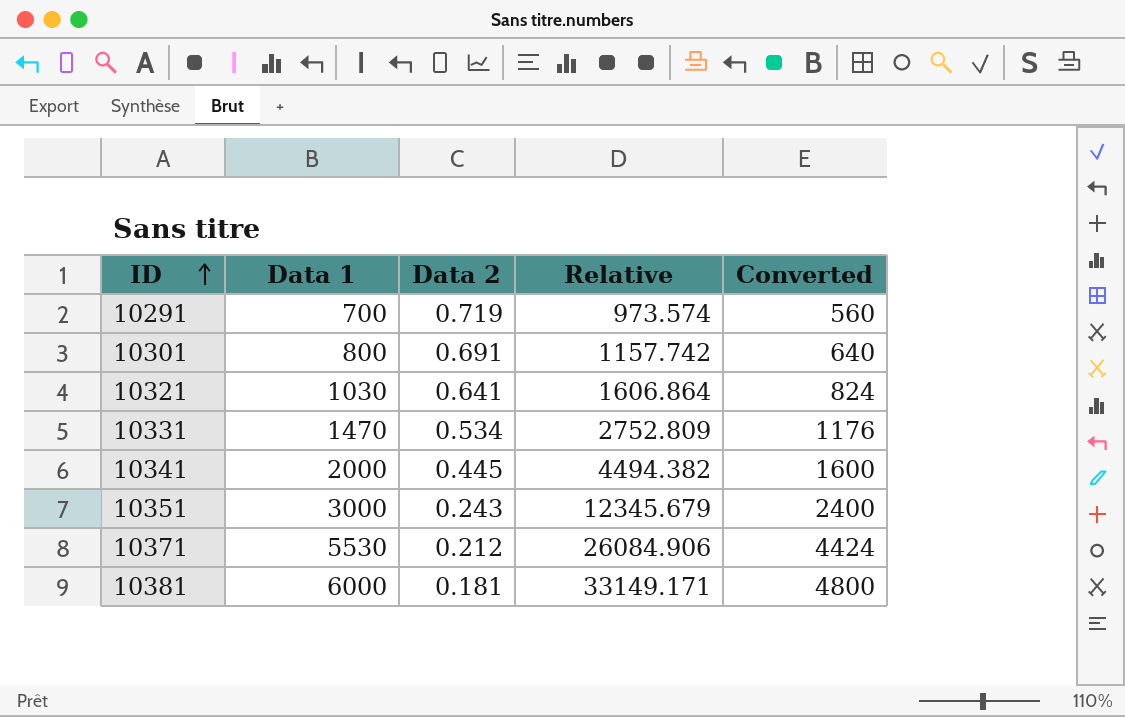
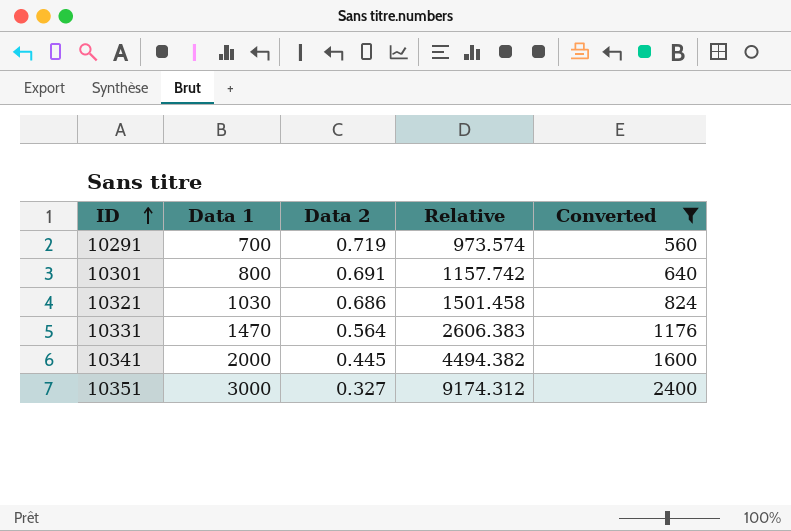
filter: none -> Converted <= 2400
10321 | Data 2: 0.641 -> 0.686
10321 | Relative: 1606.864 -> 1501.458
10331 | Data 2: 0.534 -> 0.564
10331 | Relative: 2752.809 -> 2606.383
10351 | Data 2: 0.243 -> 0.327
10351 | Relative: 12345.679 -> 9174.312

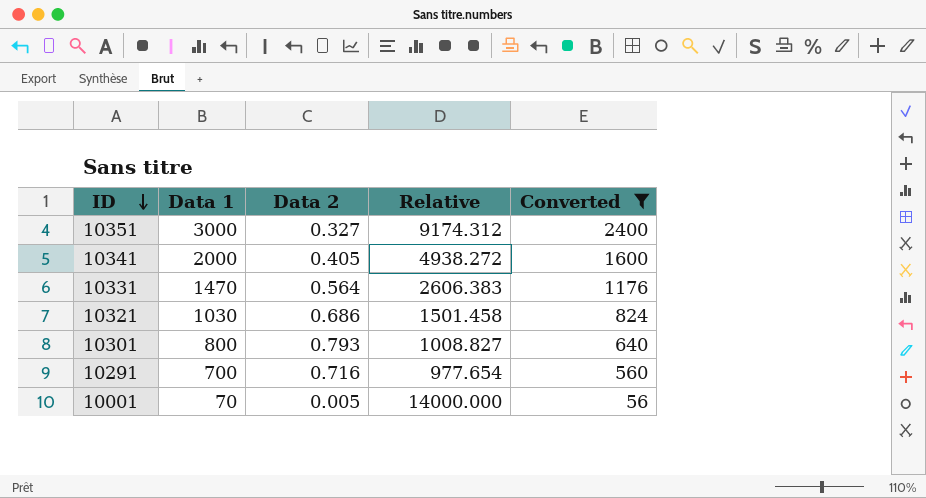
row order: ID ascending -> ID descending
10341 | Data 2: 0.445 -> 0.405
10341 | Relative: 4494.382 -> 4938.272
10301 | Data 2: 0.691 -> 0.793
10301 | Relative: 1157.742 -> 1008.827
10291 | Data 2: 0.719 -> 0.716
10291 | Relative: 973.574 -> 977.654
row 10001: none -> 70 | 0.005 | 14000.000 | 56

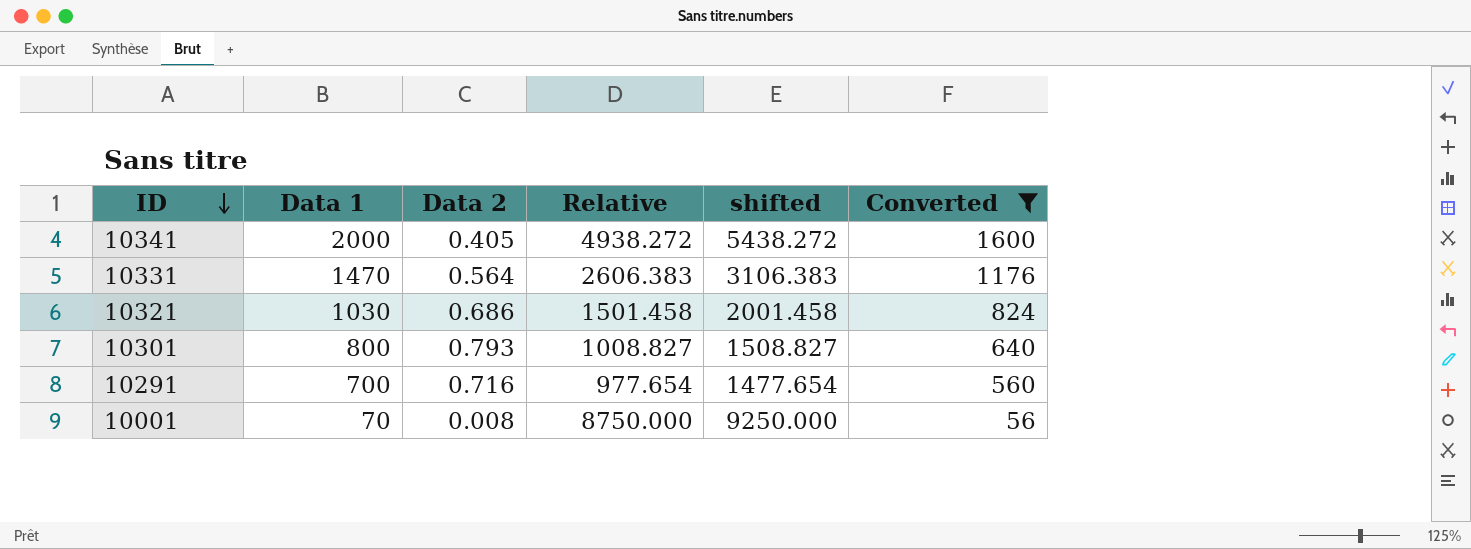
column shifted | formula: none -> [Relative] + 500
row 10351: 3000 | 0.327 | 9174.312 | 2400 -> none
10001 | Data 2: 0.005 -> 0.008
10001 | Relative: 14000.000 -> 8750.000

